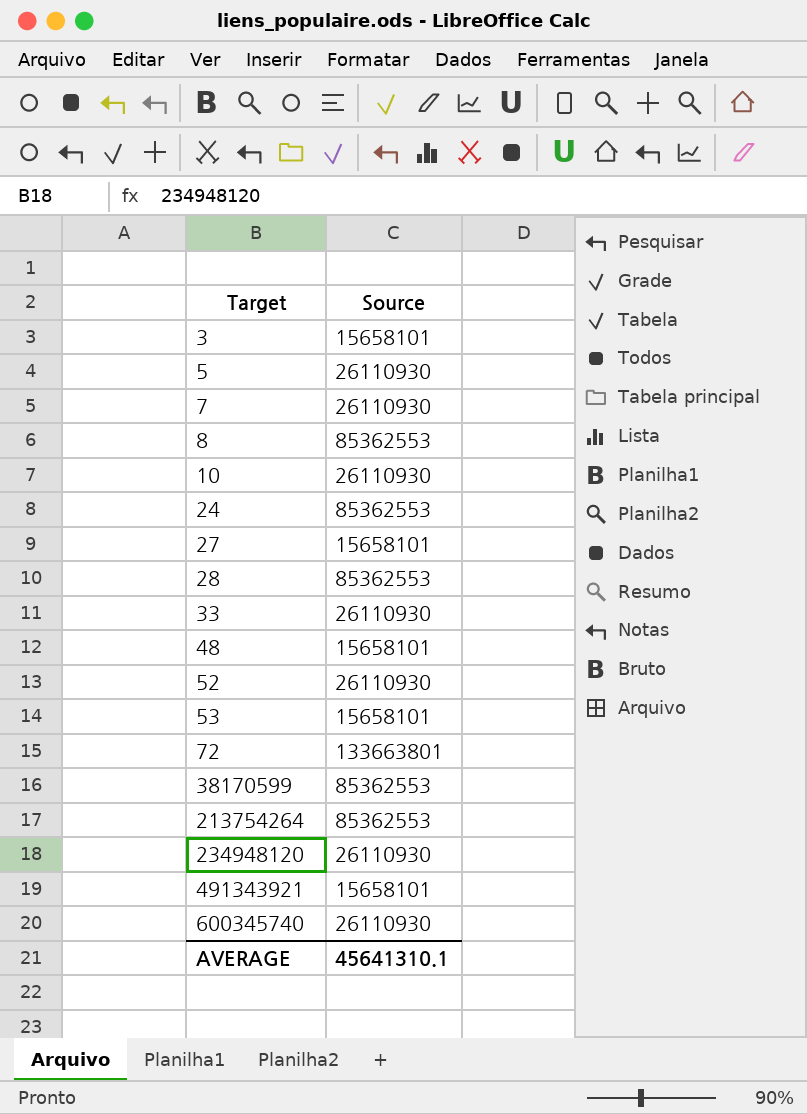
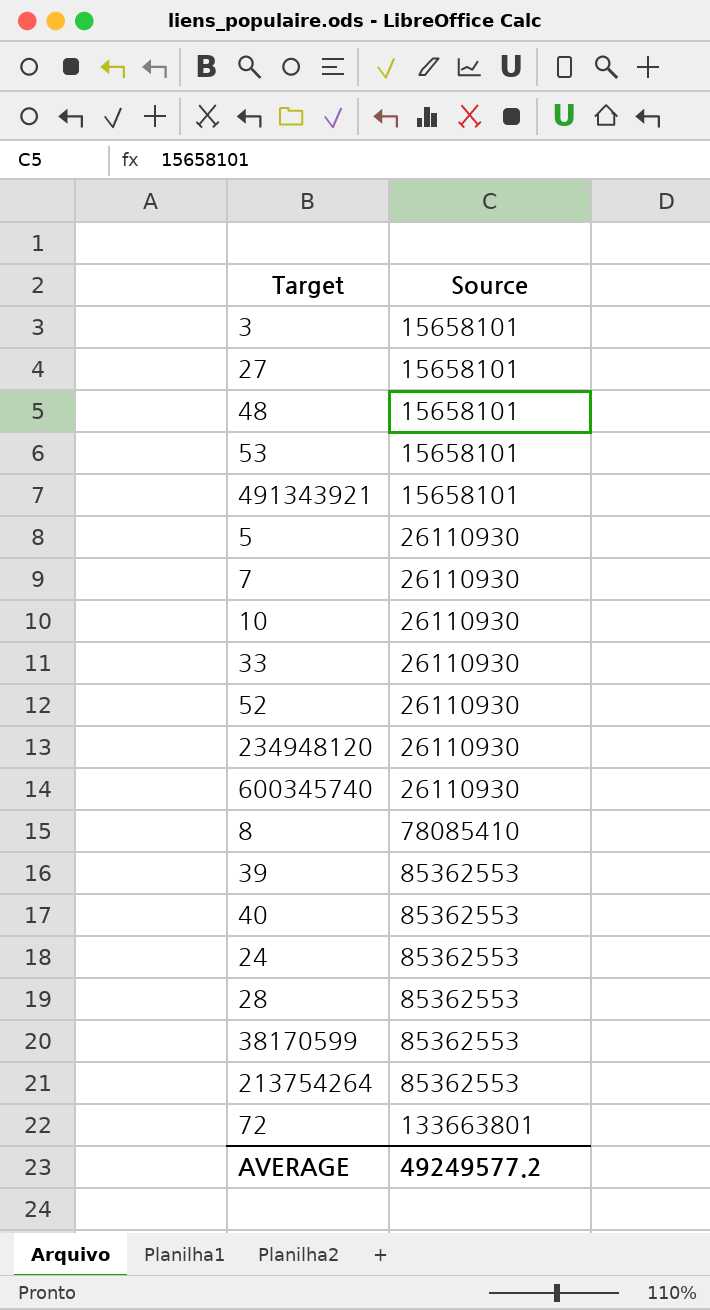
row order: Target ascending -> Source ascending
8 | Source: 85362553 -> 78085410
row 39: none -> 85362553
row 40: none -> 85362553
AVERAGE | Source: 45641310.1 -> 49249577.2

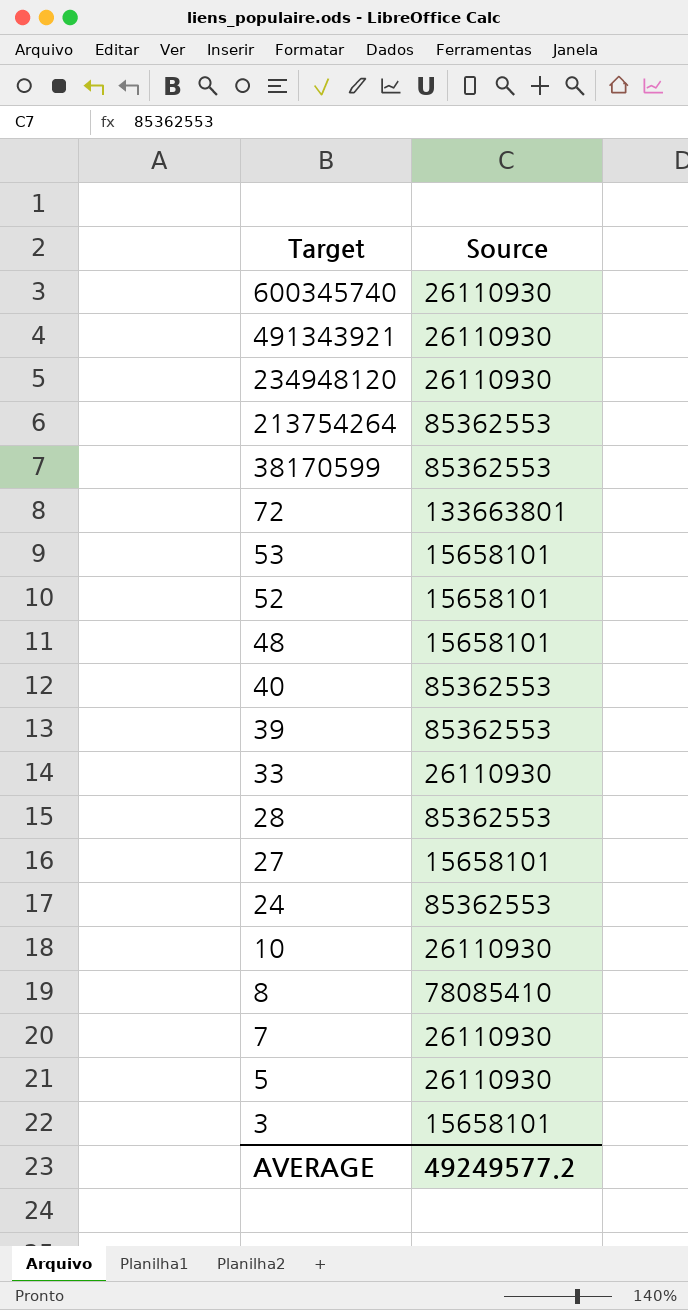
row order: Source ascending -> Target descending
491343921 | Source: 15658101 -> 26110930
52 | Source: 26110930 -> 15658101

